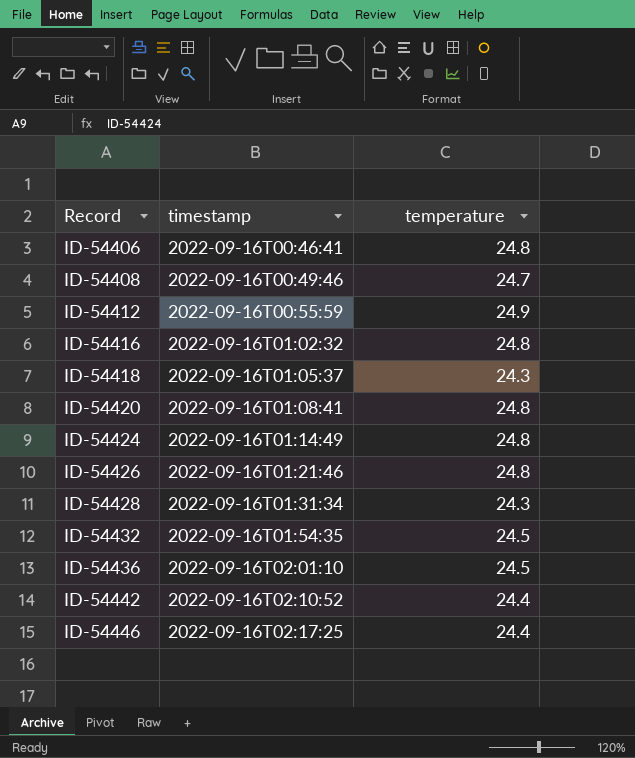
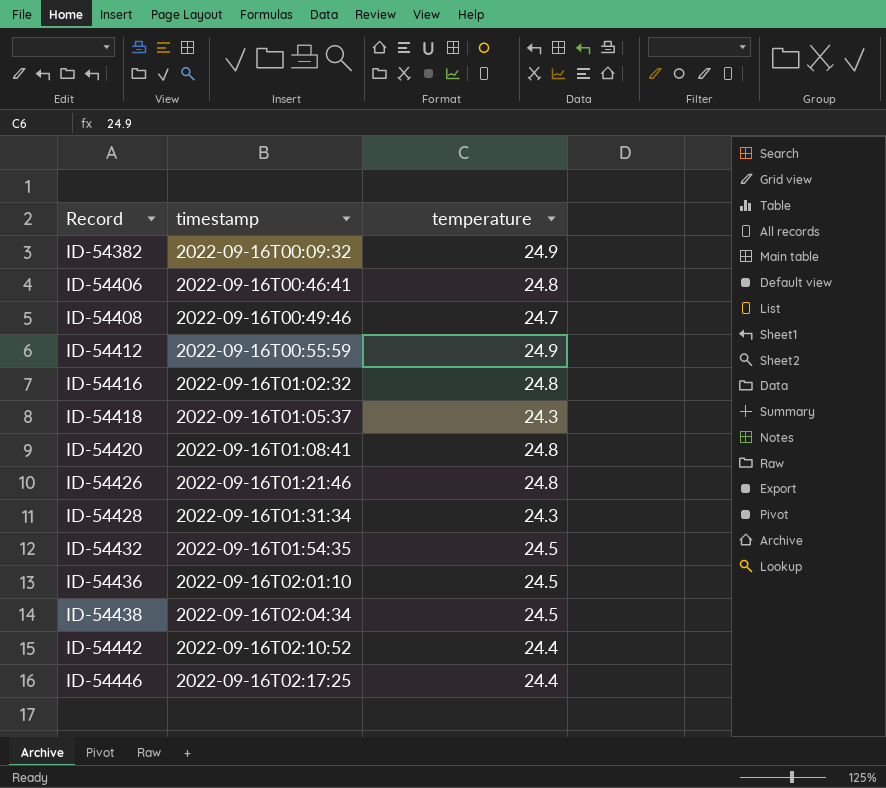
row ID-54424: 2022-09-16T01:14:49 | 24.8 -> none
row ID-54382: none -> 2022-09-16T00:09:32 | 24.9
row ID-54438: none -> 2022-09-16T02:04:34 | 24.5

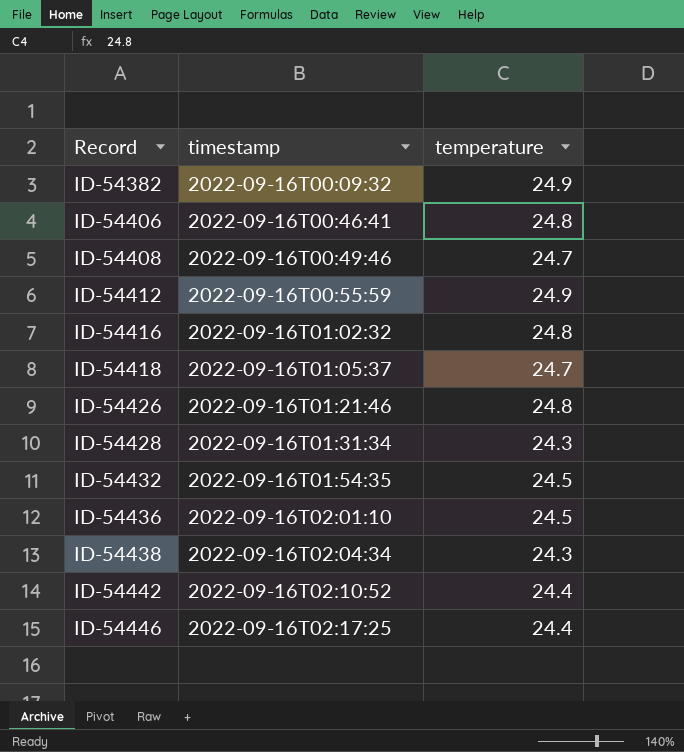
row ID-54420: 2022-09-16T01:08:41 | 24.8 -> none
ID-54418 | temperature: 24.3 -> 24.7
ID-54438 | temperature: 24.5 -> 24.3

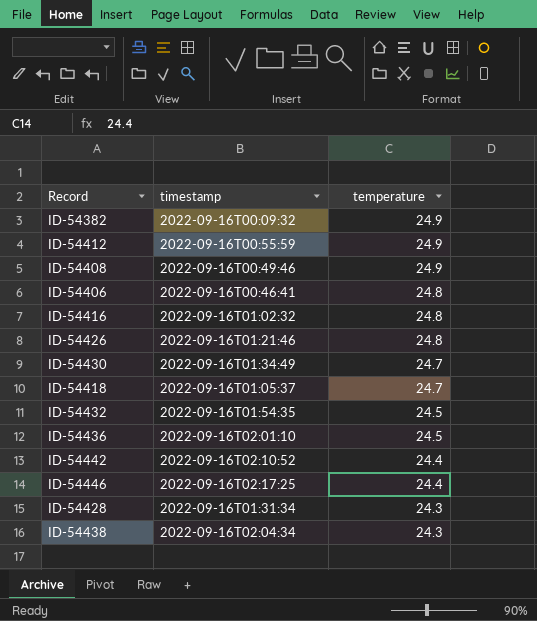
row order: Record ascending -> temperature descending
ID-54408 | temperature: 24.7 -> 24.9
row ID-54430: none -> 2022-09-16T01:34:49 | 24.7

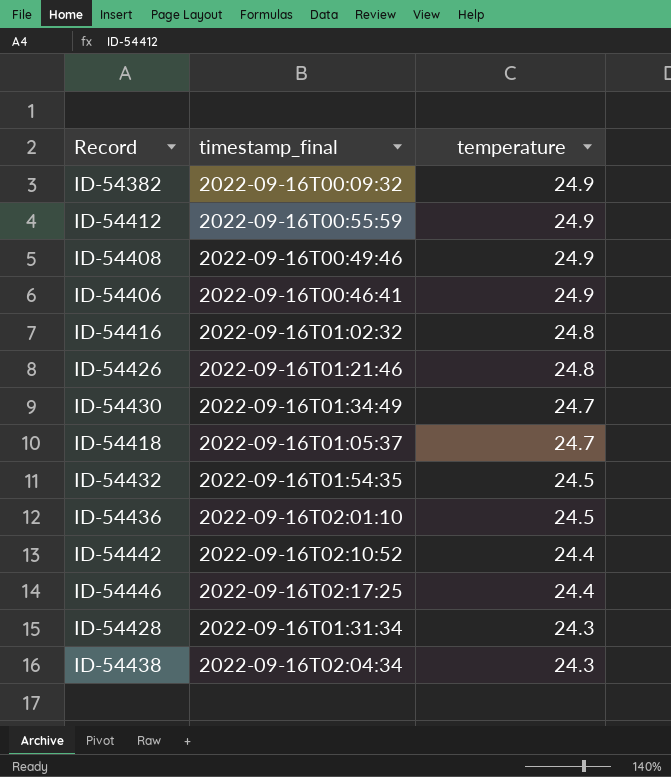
column name: timestamp -> timestamp_final
ID-54406 | temperature: 24.8 -> 24.9

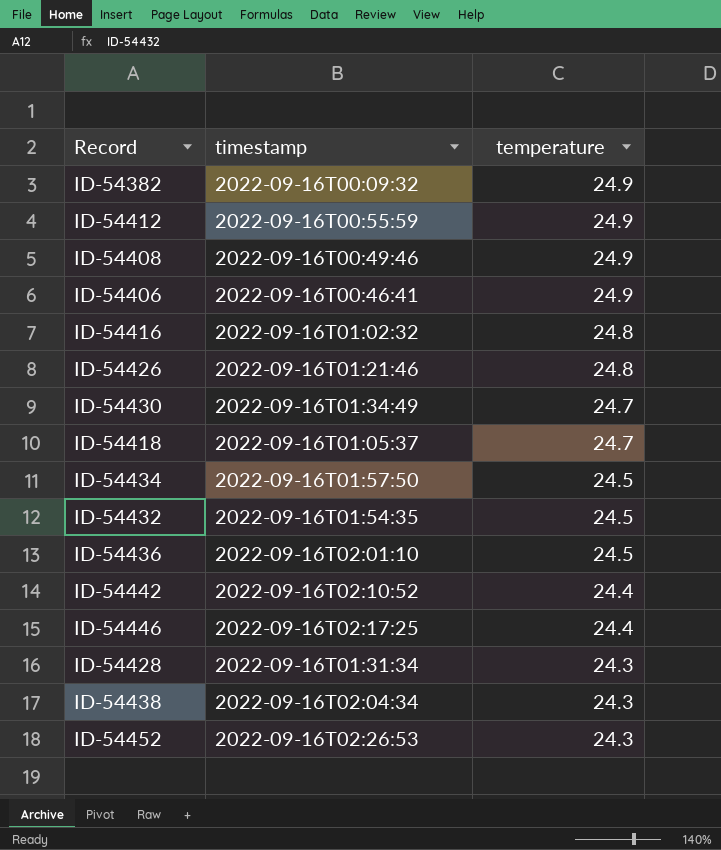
column name: timestamp_final -> timestamp
row ID-54434: none -> 2022-09-16T01:57:50 | 24.5
row ID-54452: none -> 2022-09-16T02:26:53 | 24.3

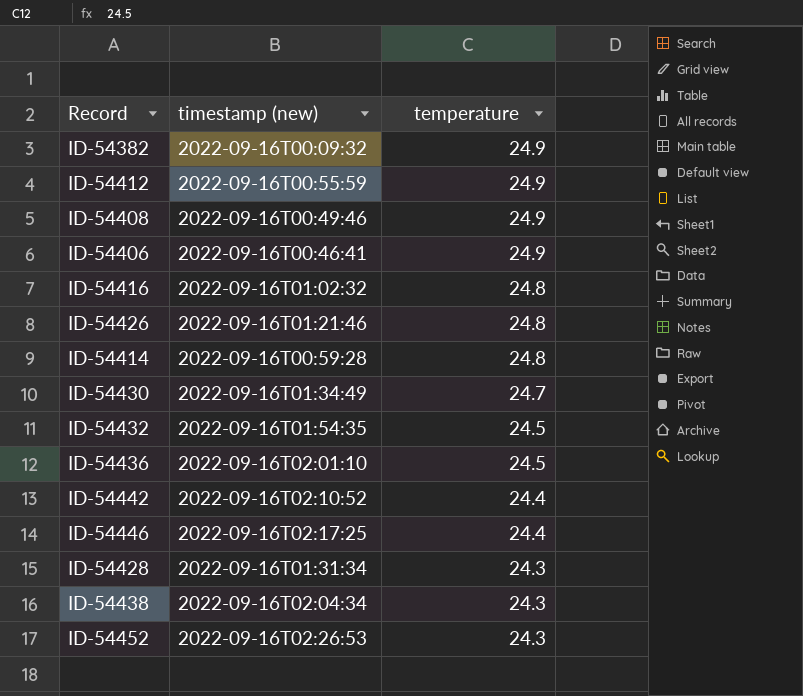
column name: timestamp -> timestamp (new)
row ID-54418: 2022-09-16T01:05:37 | 24.7 -> none
row ID-54434: 2022-09-16T01:57:50 | 24.5 -> none
row ID-54414: none -> 2022-09-16T00:59:28 | 24.8

